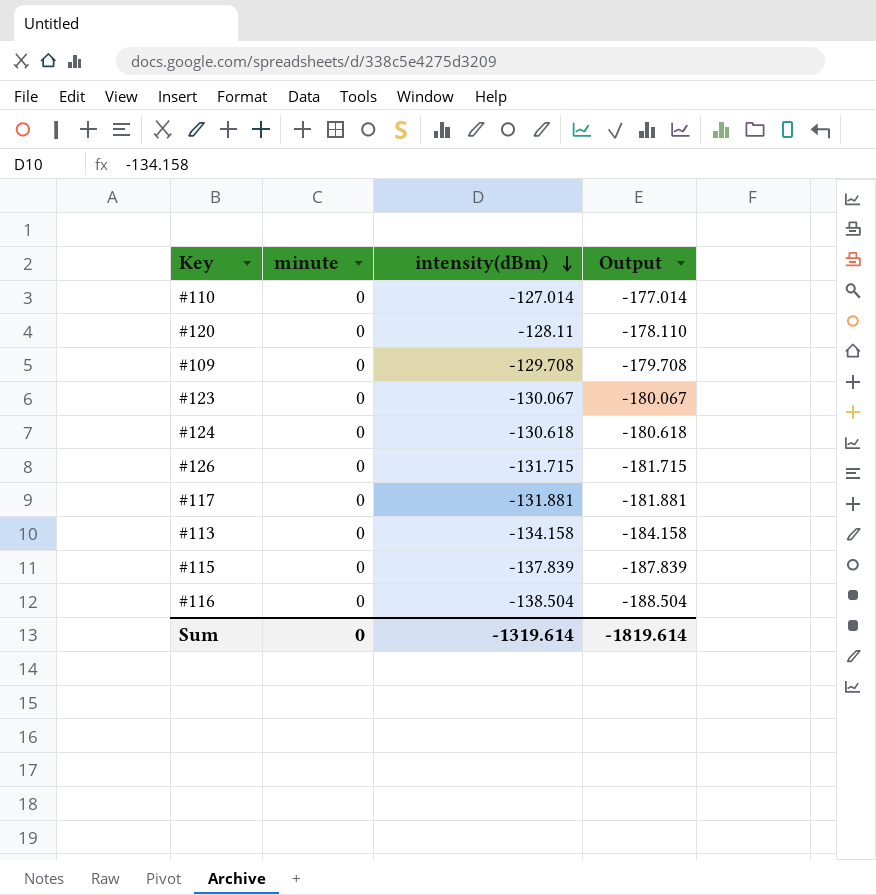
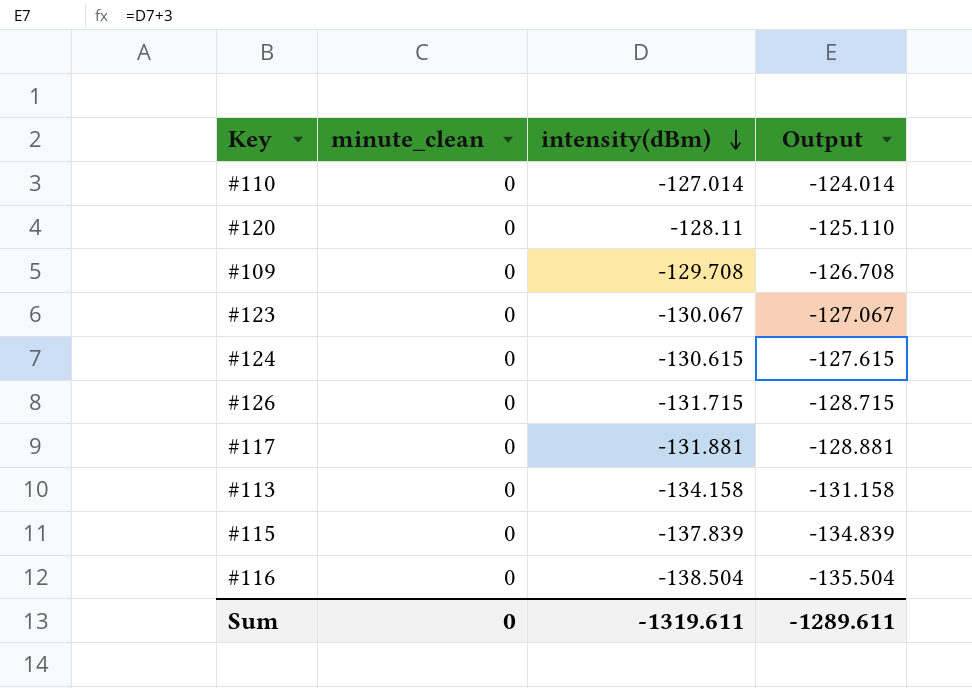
column name: minute -> minute_clean
column Output | formula: [intensity(dBm)] - 50 -> [intensity(dBm)] + 3
#124 | intensity(dBm): -130.618 -> -130.615
Sum | intensity(dBm): -1319.614 -> -1319.611
Sum | Output: -1819.614 -> -1289.611

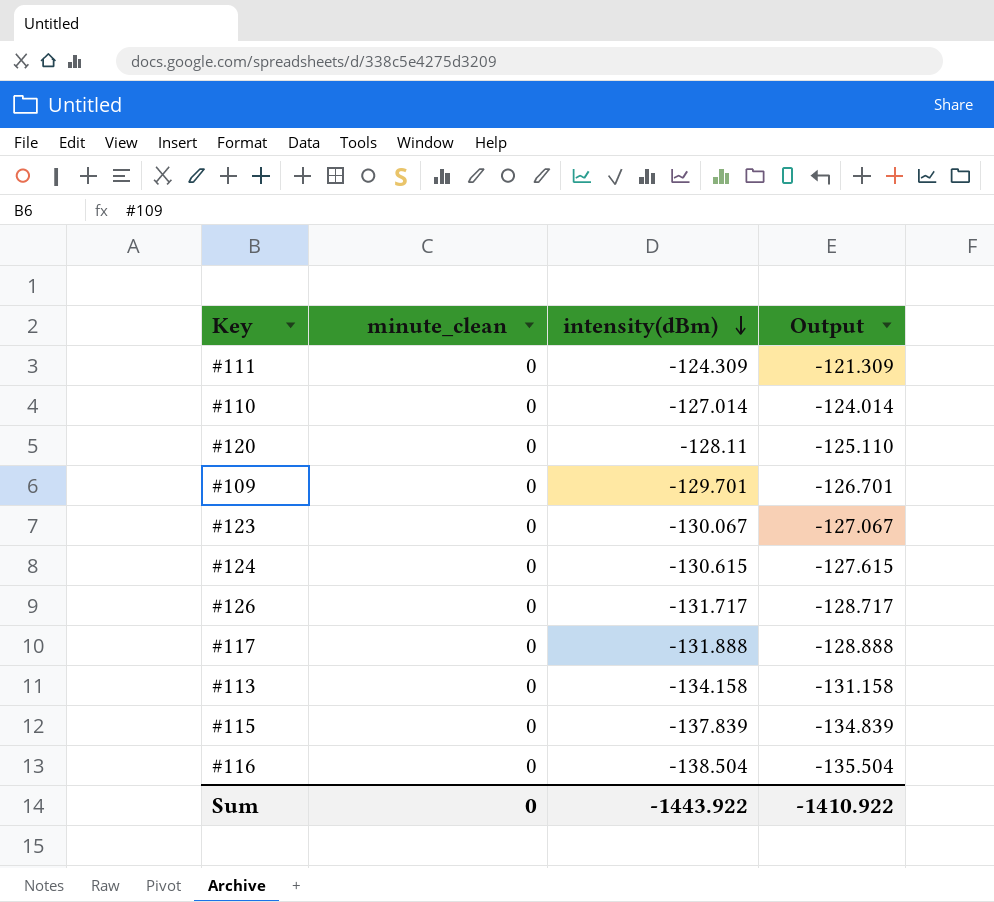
row #111: none -> 0 | -124.309 | -121.309
#109 | intensity(dBm): -129.708 -> -129.701
#109 | Output: -126.708 -> -126.701
#126 | intensity(dBm): -131.715 -> -131.717
#126 | Output: -128.715 -> -128.717
#117 | intensity(dBm): -131.881 -> -131.888
#117 | Output: -128.881 -> -128.888
Sum | intensity(dBm): -1319.611 -> -1443.922
Sum | Output: -1289.611 -> -1410.922

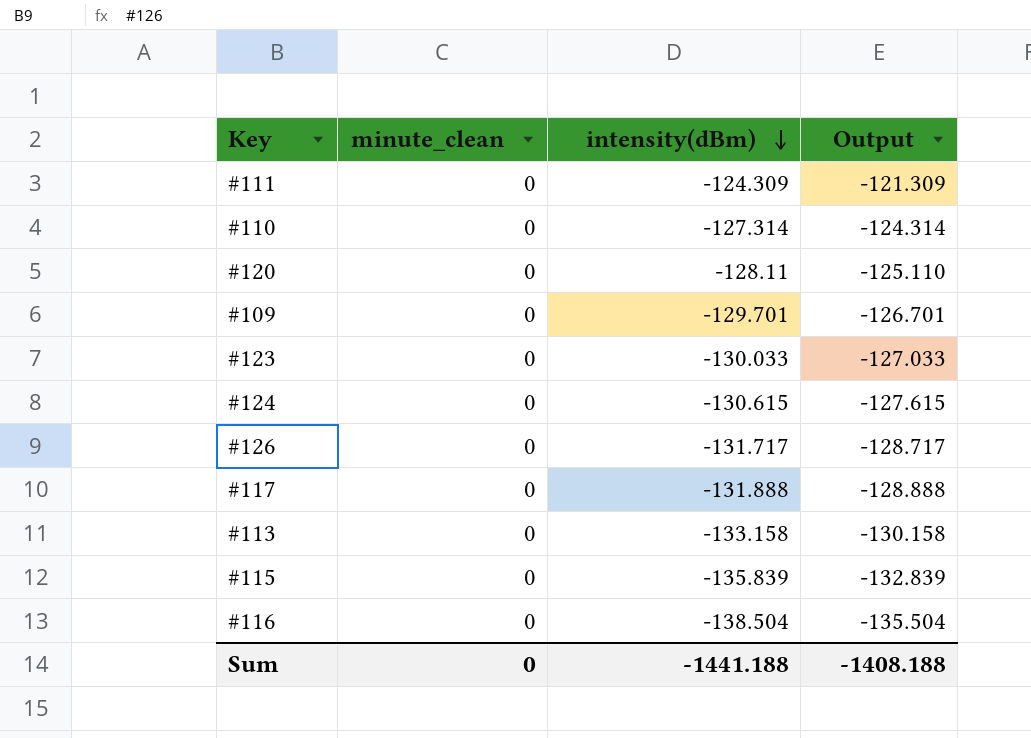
#110 | intensity(dBm): -127.014 -> -127.314
#110 | Output: -124.014 -> -124.314
#123 | intensity(dBm): -130.067 -> -130.033
#123 | Output: -127.067 -> -127.033
#113 | intensity(dBm): -134.158 -> -133.158
#113 | Output: -131.158 -> -130.158
#115 | intensity(dBm): -137.839 -> -135.839
#115 | Output: -134.839 -> -132.839
Sum | intensity(dBm): -1443.922 -> -1441.188
Sum | Output: -1410.922 -> -1408.188

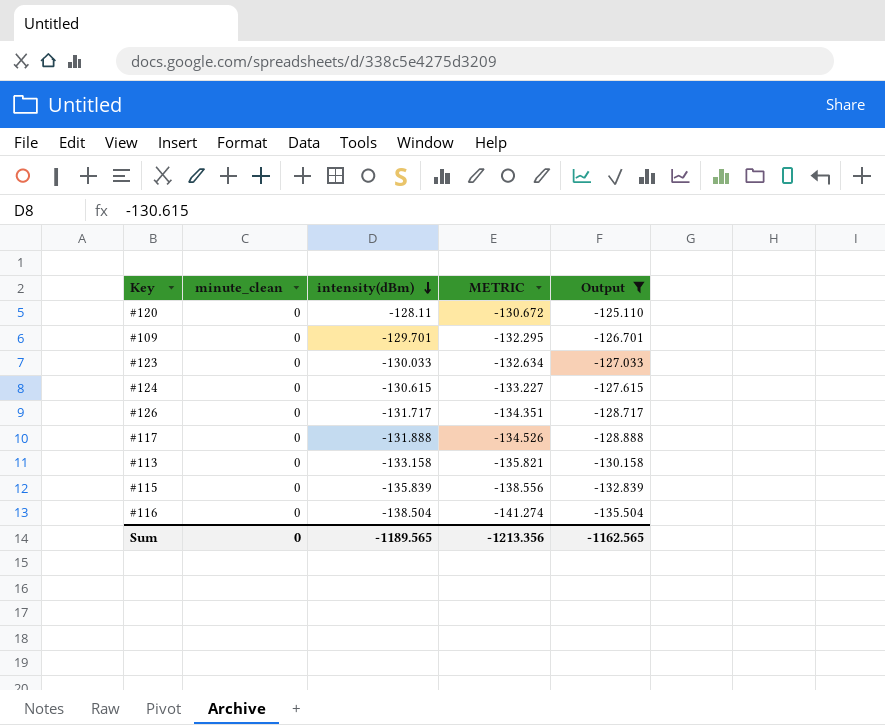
filter: none -> Output <= -125.110
column METRIC | formula: none -> [intensity(dBm)] * 1.02
Sum | intensity(dBm): -1441.188 -> -1189.565
Sum | Output: -1408.188 -> -1162.565

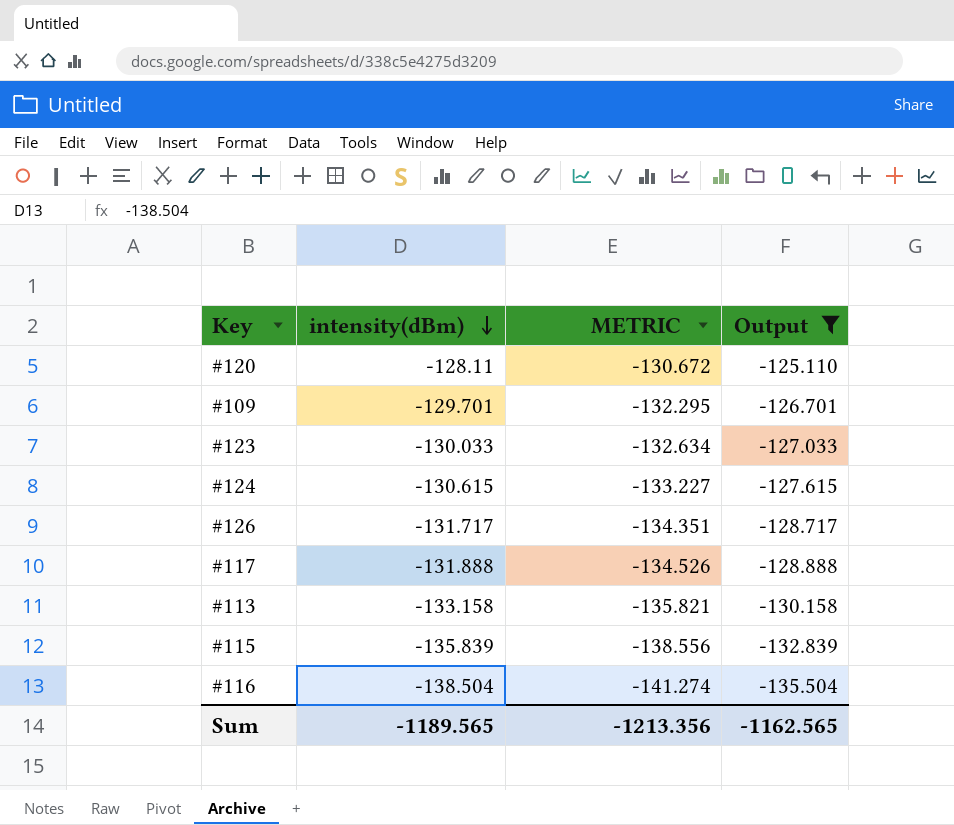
column minute_clean | position: 2 -> none

